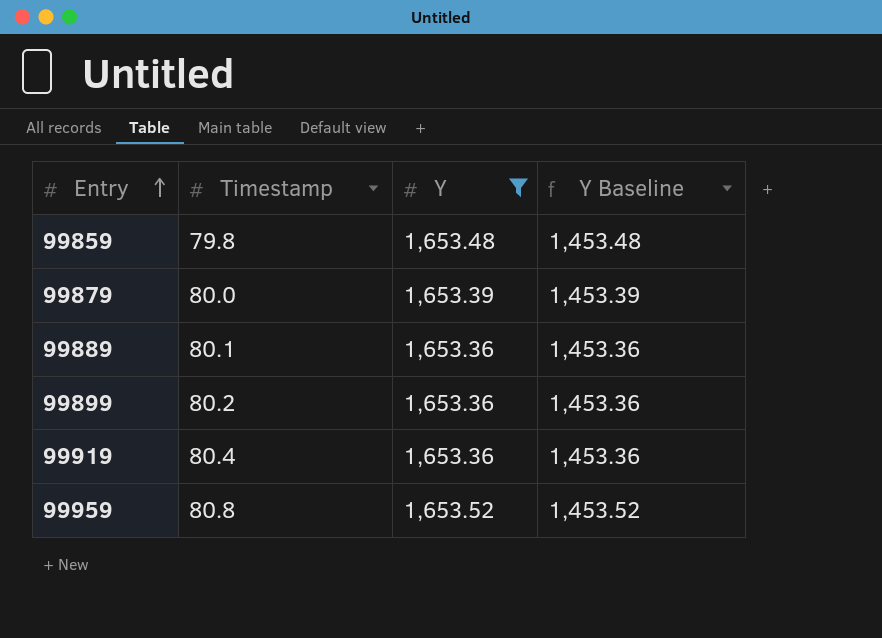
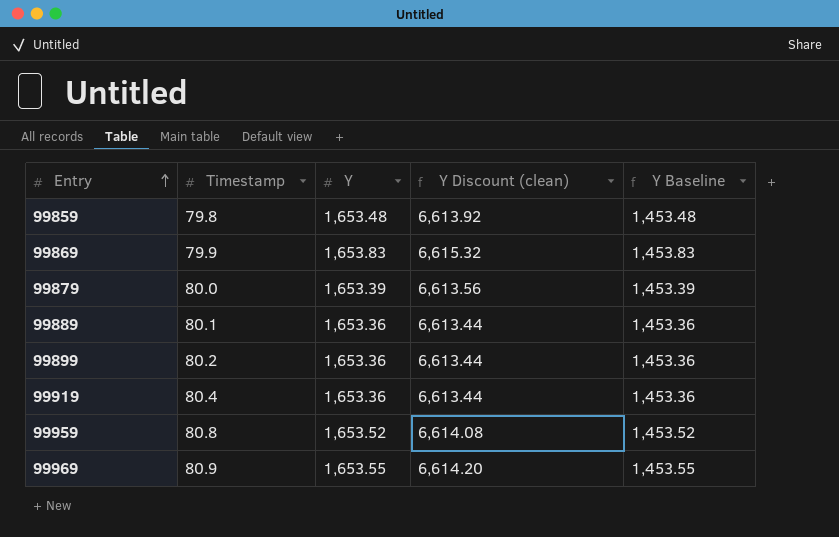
filter: Y <= 1,653.52 -> none
column Y Discount (clean) | formula: none -> [Y] * 4

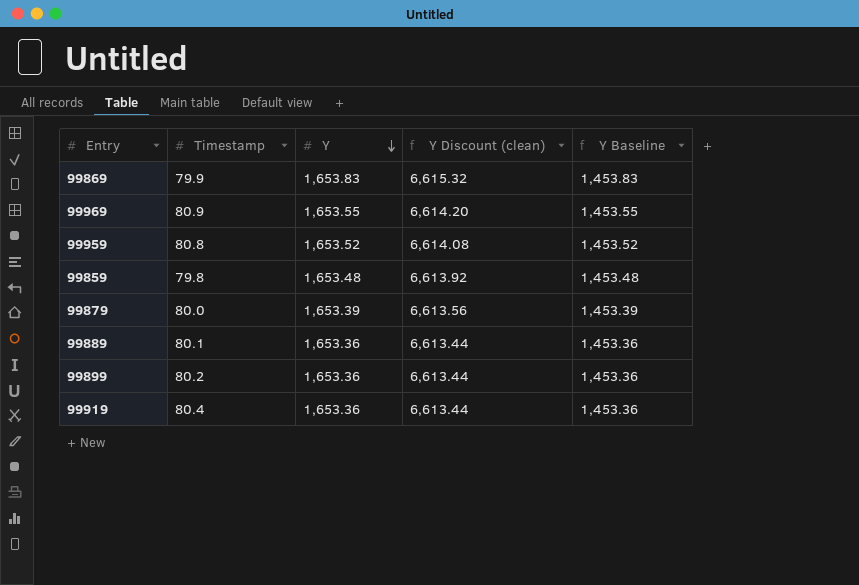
row order: Entry ascending -> Y descending

